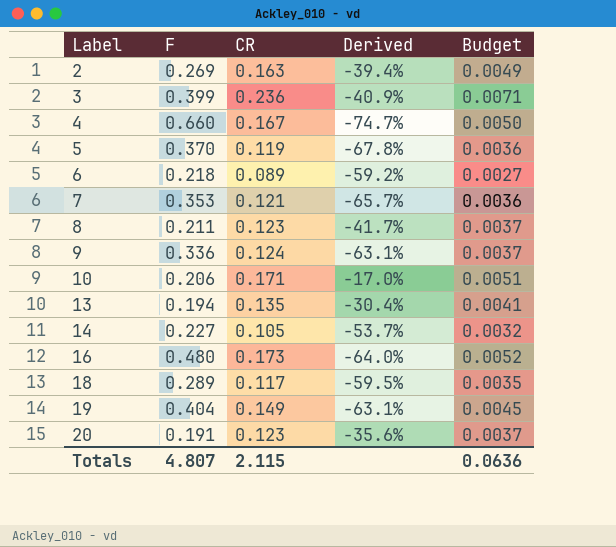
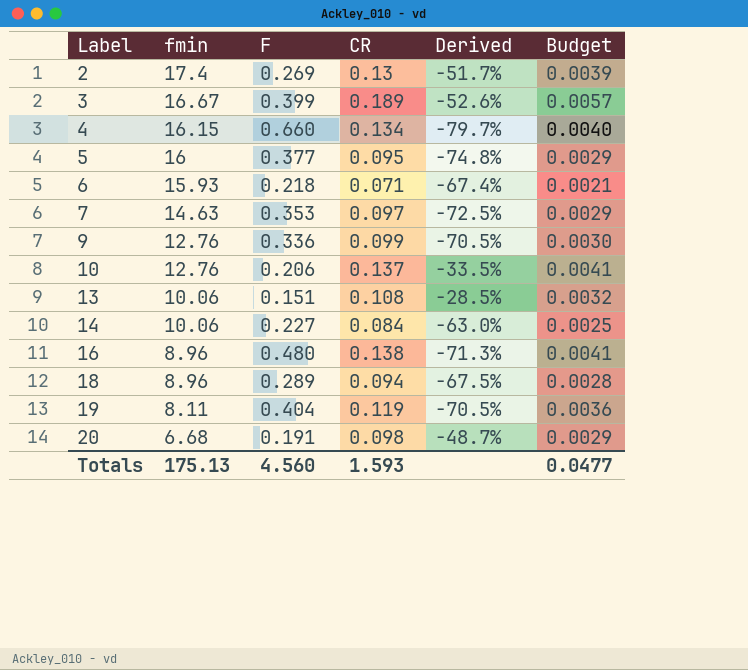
column fmin | position: none -> 2
row 8: 0.211 | 0.123 | -41.7% | 0.0037 -> none
2 | CR: 0.163 -> 0.13
2 | Derived: -39.4% -> -51.7%
2 | Budget: 0.0049 -> 0.0039
3 | CR: 0.236 -> 0.189
3 | Derived: -40.9% -> -52.6%
3 | Budget: 0.0071 -> 0.0057
4 | CR: 0.167 -> 0.134
4 | Derived: -74.7% -> -79.7%
4 | Budget: 0.0050 -> 0.0040
5 | F: 0.370 -> 0.377
5 | CR: 0.119 -> 0.095
5 | Derived: -67.8% -> -74.8%
5 | Budget: 0.0036 -> 0.0029
6 | CR: 0.089 -> 0.071
6 | Derived: -59.2% -> -67.4%
6 | Budget: 0.0027 -> 0.0021
7 | CR: 0.121 -> 0.097
7 | Derived: -65.7% -> -72.5%
7 | Budget: 0.0036 -> 0.0029
9 | CR: 0.124 -> 0.099
9 | Derived: -63.1% -> -70.5%
9 | Budget: 0.0037 -> 0.0030
10 | CR: 0.171 -> 0.137
10 | Derived: -17.0% -> -33.5%
10 | Budget: 0.0051 -> 0.0041
13 | F: 0.194 -> 0.151
13 | CR: 0.135 -> 0.108
13 | Derived: -30.4% -> -28.5%
13 | Budget: 0.0041 -> 0.0032
14 | CR: 0.105 -> 0.084
14 | Derived: -53.7% -> -63.0%
14 | Budget: 0.0032 -> 0.0025
16 | CR: 0.173 -> 0.138
16 | Derived: -64.0% -> -71.3%
16 | Budget: 0.0052 -> 0.0041
18 | CR: 0.117 -> 0.094
18 | Derived: -59.5% -> -67.5%
18 | Budget: 0.0035 -> 0.0028
19 | CR: 0.149 -> 0.119
19 | Derived: -63.1% -> -70.5%
19 | Budget: 0.0045 -> 0.0036
20 | CR: 0.123 -> 0.098
20 | Derived: -35.6% -> -48.7%
20 | Budget: 0.0037 -> 0.0029
Totals | F: 4.807 -> 4.560
Totals | CR: 2.115 -> 1.593
Totals | Budget: 0.0636 -> 0.0477

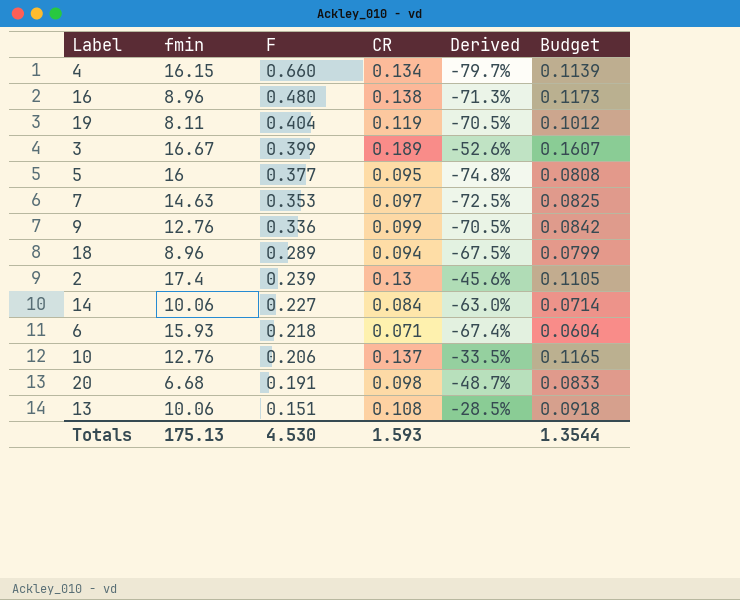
row order: Label ascending -> F descending
column Budget | formula: [CR] * 0.03 -> [CR] * 0.85
2 | F: 0.269 -> 0.239
2 | Derived: -51.7% -> -45.6%
Totals | F: 4.560 -> 4.530
Totals | Budget: 0.0477 -> 1.3544

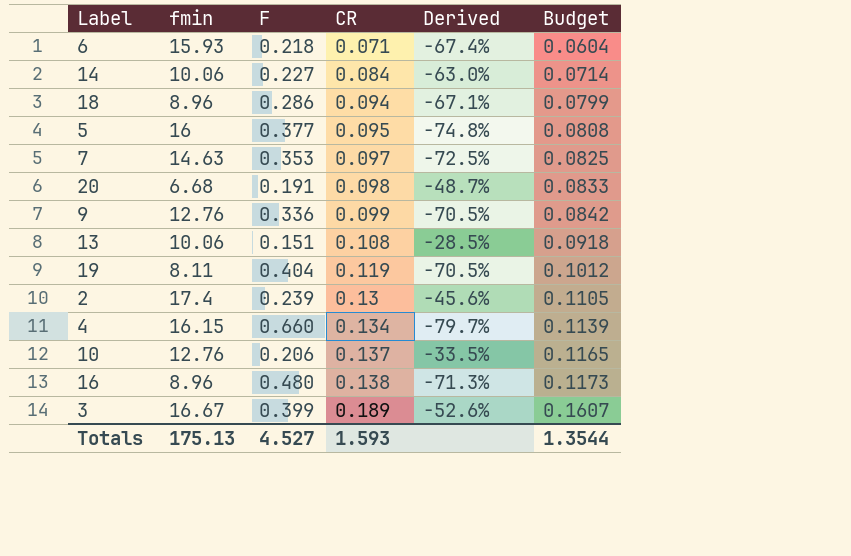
row order: F descending -> CR ascending
18 | F: 0.289 -> 0.286
18 | Derived: -67.5% -> -67.1%
Totals | F: 4.530 -> 4.527

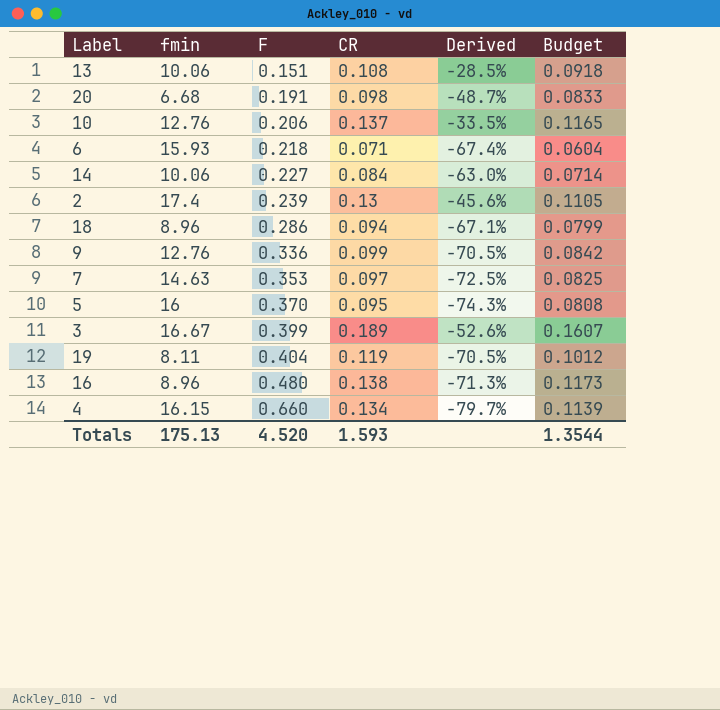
row order: CR ascending -> F ascending
5 | F: 0.377 -> 0.370
5 | Derived: -74.8% -> -74.3%
Totals | F: 4.527 -> 4.520

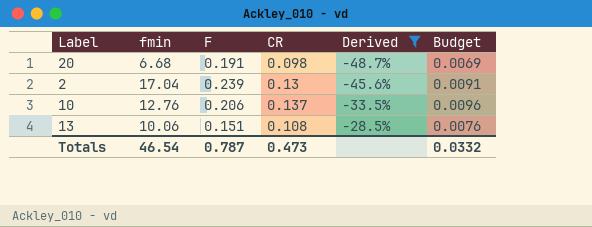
filter: none -> Derived >= -48.7%
row order: F ascending -> Derived ascending
column Budget | formula: [CR] * 0.85 -> [CR] * 0.07
2 | fmin: 17.4 -> 17.04
Totals | fmin: 175.13 -> 46.54
Totals | F: 4.520 -> 0.787
Totals | CR: 1.593 -> 0.473
Totals | Budget: 1.3544 -> 0.0332

